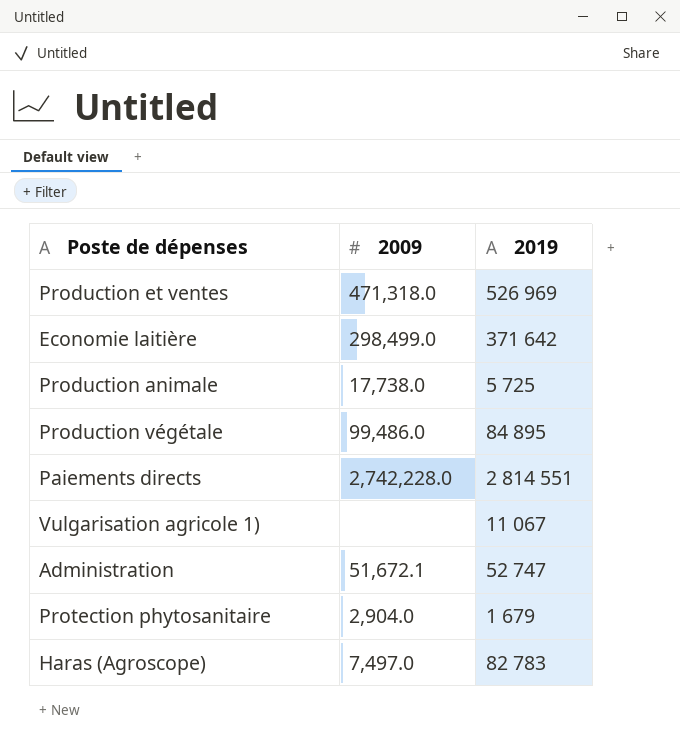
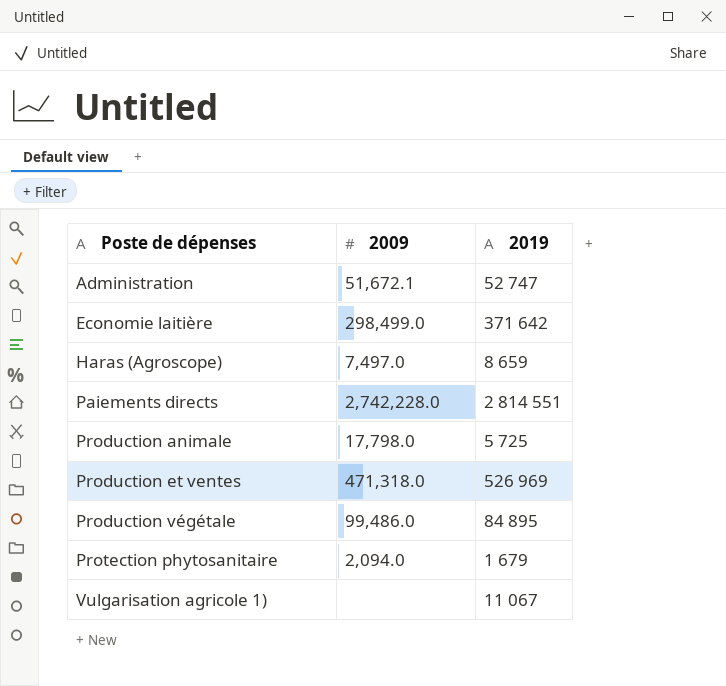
row order: none -> Poste de dépenses ascending
Haras (Agroscope) | 2019: 82 783 -> 8 659
Production animale | 2009: 17,738.0 -> 17,798.0
Protection phytosanitaire | 2009: 2,904.0 -> 2,094.0

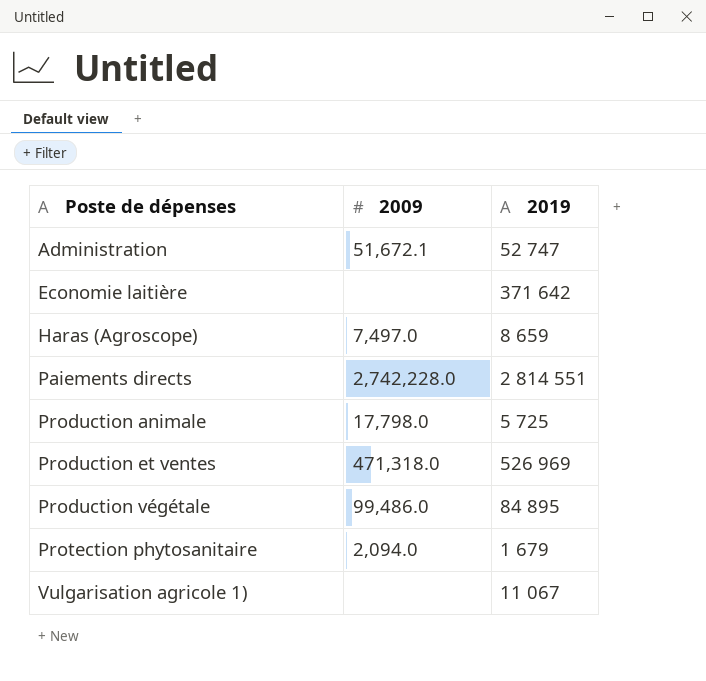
Economie laitière | 2009: 298,499.0 -> none

